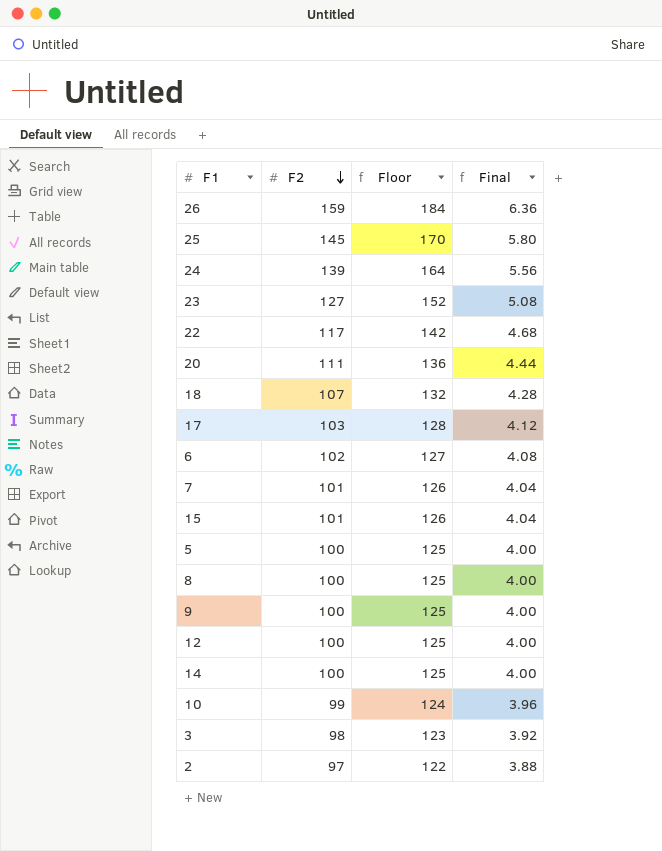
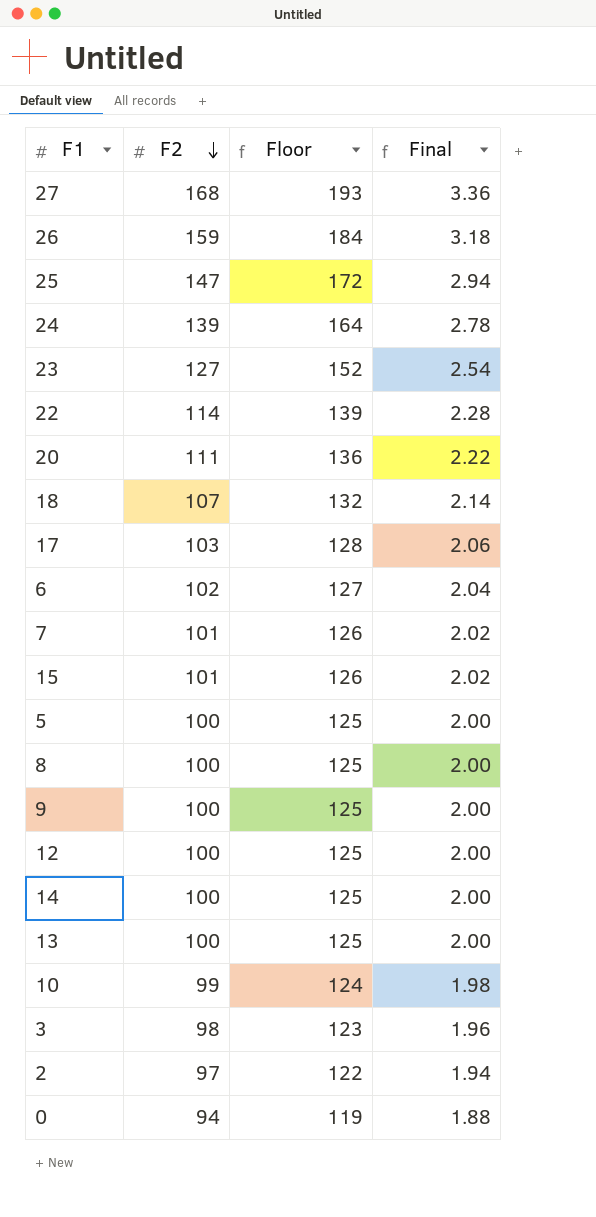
column Final | formula: [F2] * 0.04 -> [F2] * 0.02
row 27: none -> 168 | 193 | 3.36
25 | F2: 145 -> 147
25 | Floor: 170 -> 172
22 | F2: 117 -> 114
22 | Floor: 142 -> 139
row 13: none -> 100 | 125 | 2.00
row 0: none -> 94 | 119 | 1.88

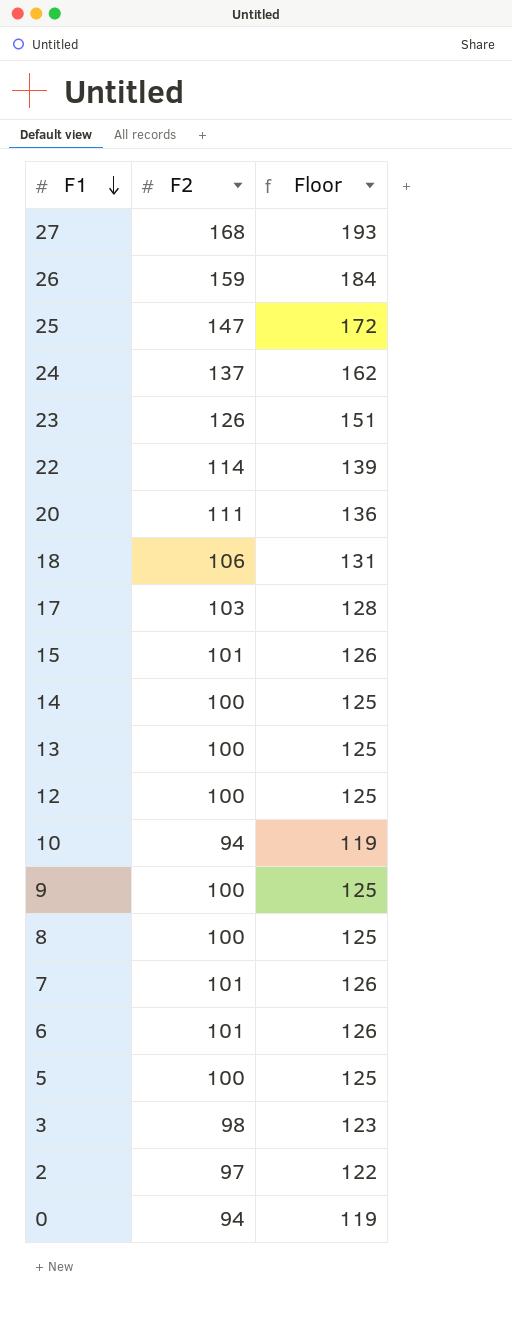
row order: F2 descending -> F1 descending
column Final | formula: [F2] * 0.02 -> none
24 | F2: 139 -> 137
24 | Floor: 164 -> 162
23 | F2: 127 -> 126
23 | Floor: 152 -> 151
18 | F2: 107 -> 106
18 | Floor: 132 -> 131
10 | F2: 99 -> 94
10 | Floor: 124 -> 119
6 | F2: 102 -> 101
6 | Floor: 127 -> 126

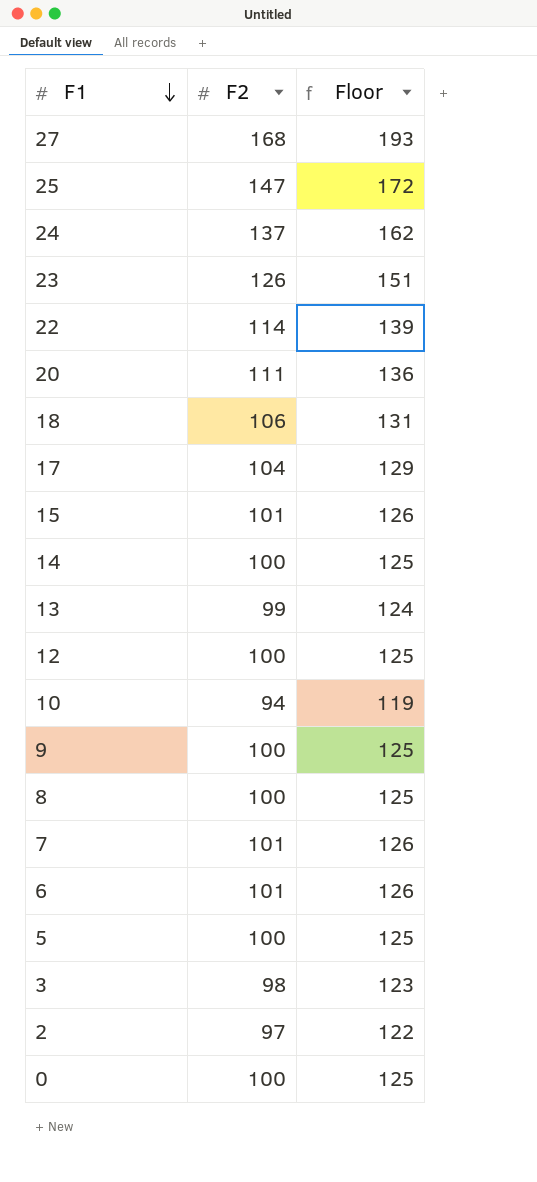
row 26: 159 | 184 -> none
17 | F2: 103 -> 104
17 | Floor: 128 -> 129
13 | F2: 100 -> 99
13 | Floor: 125 -> 124
0 | F2: 94 -> 100
0 | Floor: 119 -> 125

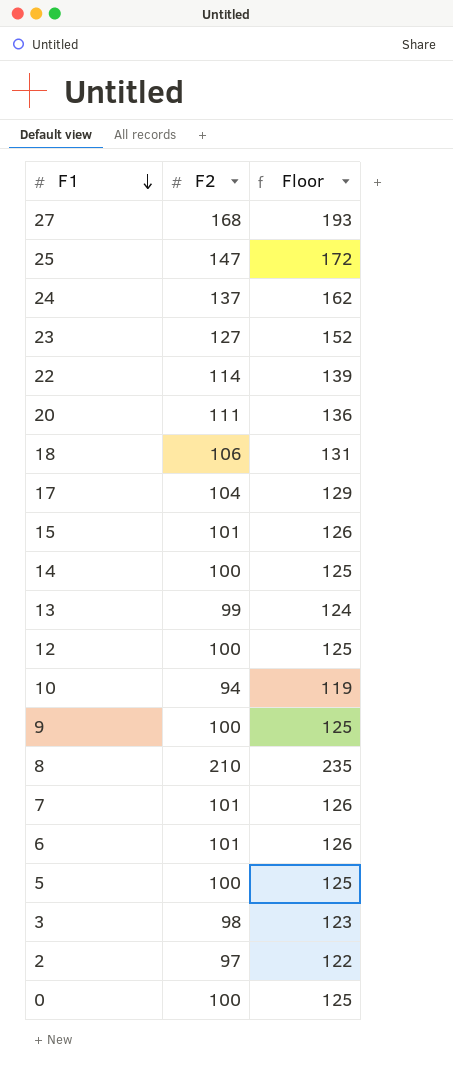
23 | F2: 126 -> 127
23 | Floor: 151 -> 152
8 | F2: 100 -> 210
8 | Floor: 125 -> 235

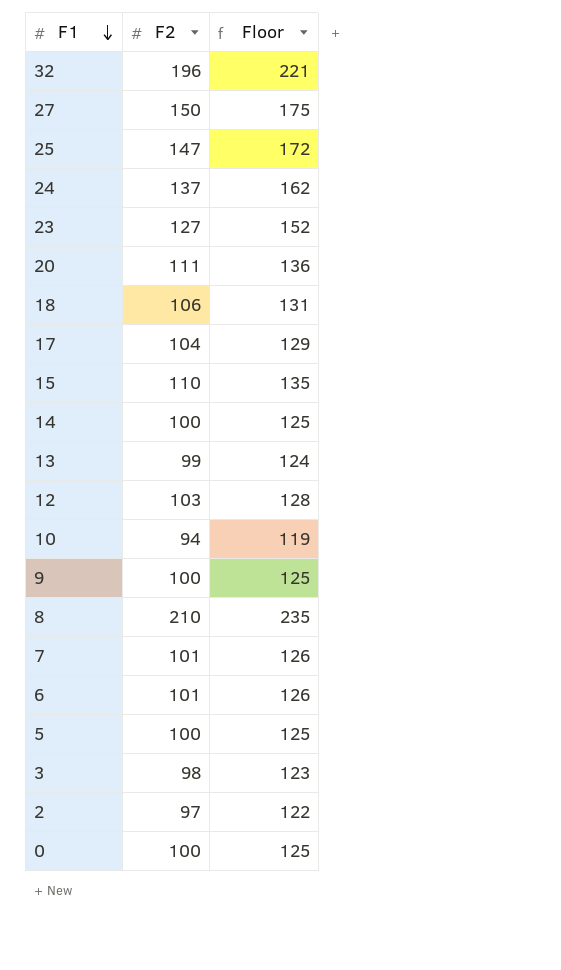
row 22: 114 | 139 -> none
row 32: none -> 196 | 221
27 | F2: 168 -> 150
27 | Floor: 193 -> 175
15 | F2: 101 -> 110
15 | Floor: 126 -> 135
12 | F2: 100 -> 103
12 | Floor: 125 -> 128

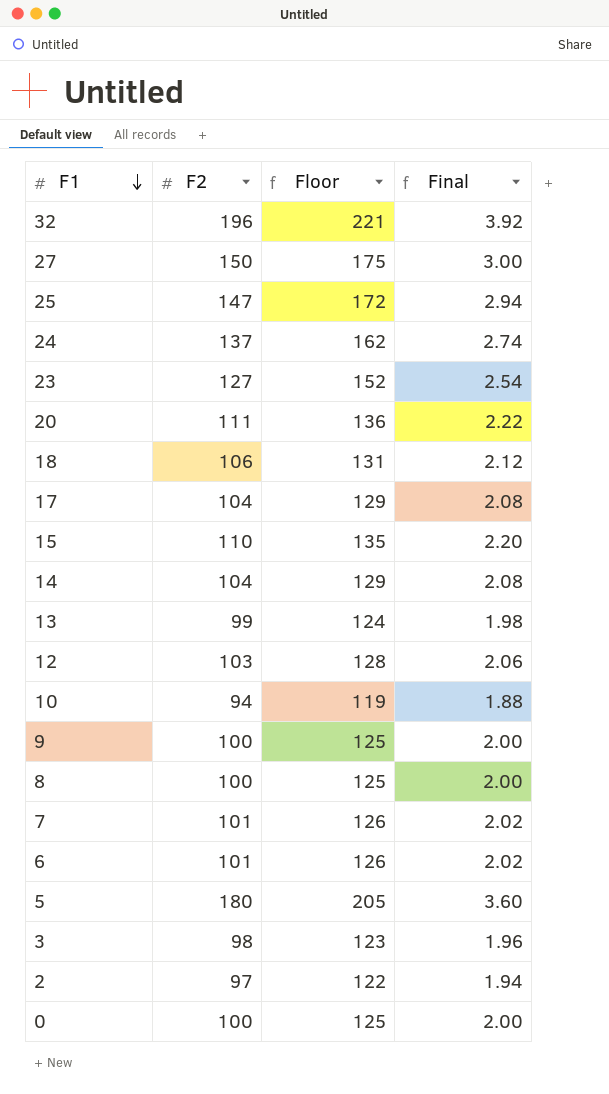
column Final | formula: none -> [F2] * 0.02
14 | F2: 100 -> 104
14 | Floor: 125 -> 129
8 | F2: 210 -> 100
8 | Floor: 235 -> 125
5 | F2: 100 -> 180
5 | Floor: 125 -> 205

